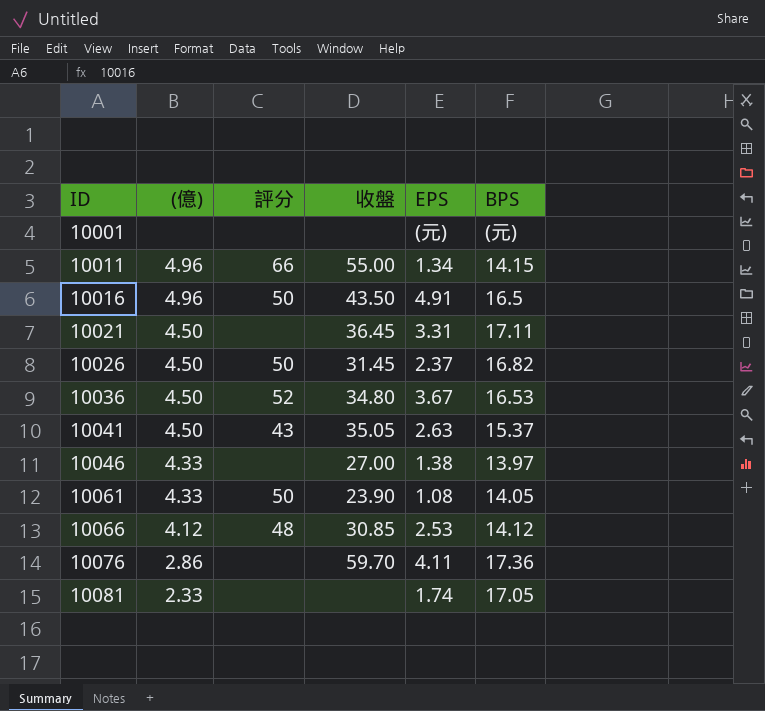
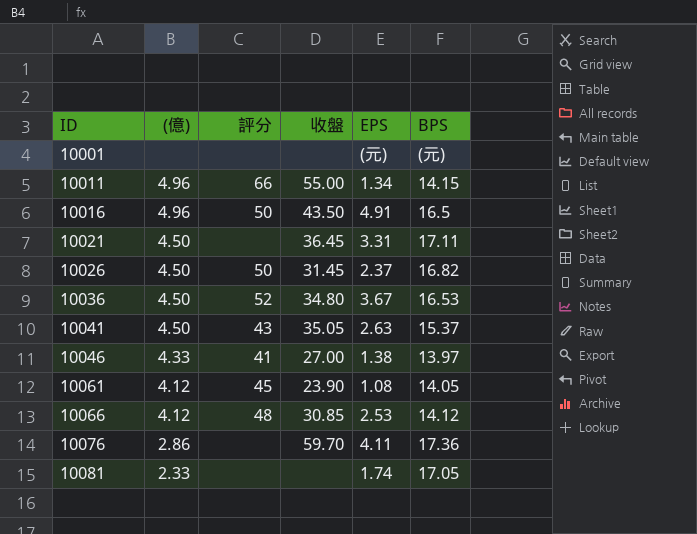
10046 | 評分: none -> 41
10061 | (億): 4.33 -> 4.12
10061 | 評分: 50 -> 45

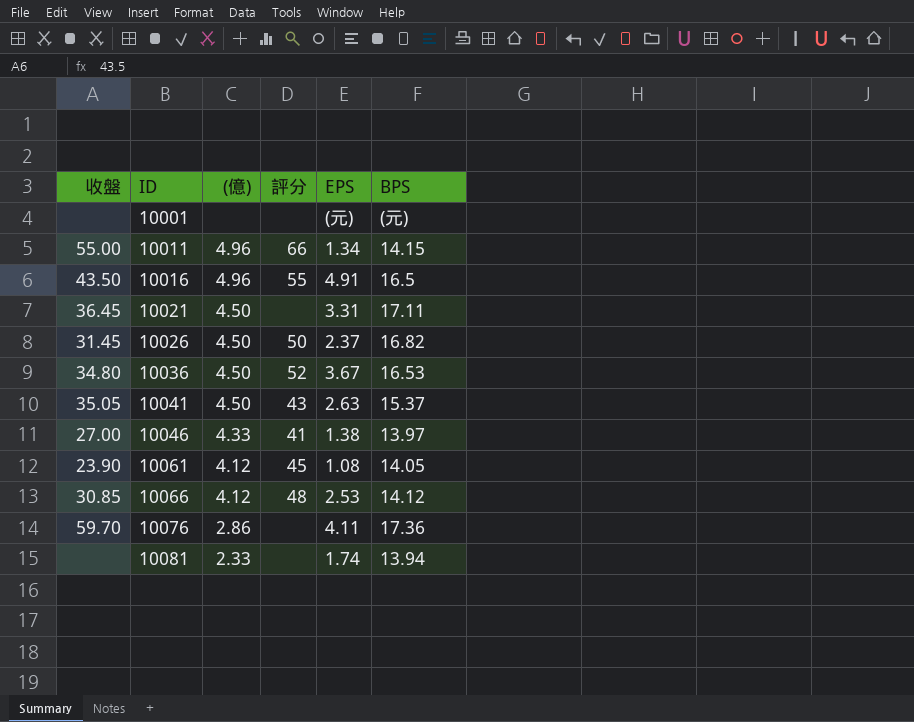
column 收盤 | position: 4 -> 1
10016 | 評分: 50 -> 55
10081 | BPS: 17.05 -> 13.94

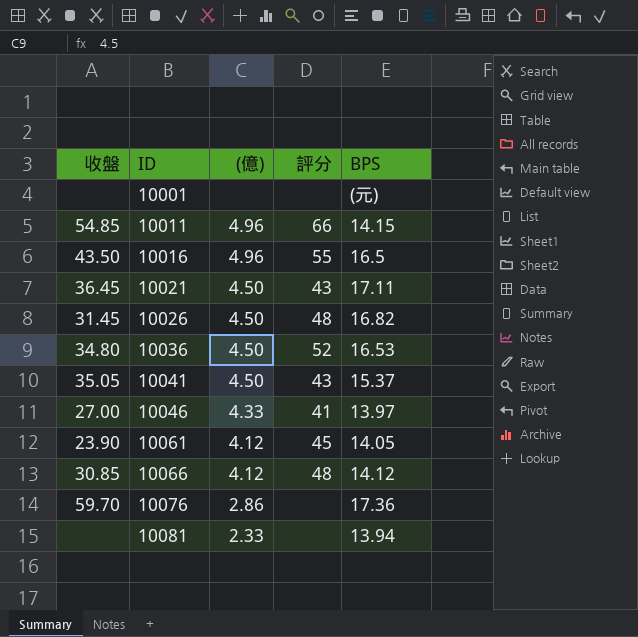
column EPS | position: 5 -> none
10011 | 收盤: 55.00 -> 54.85
10021 | 評分: none -> 43
10026 | 評分: 50 -> 48

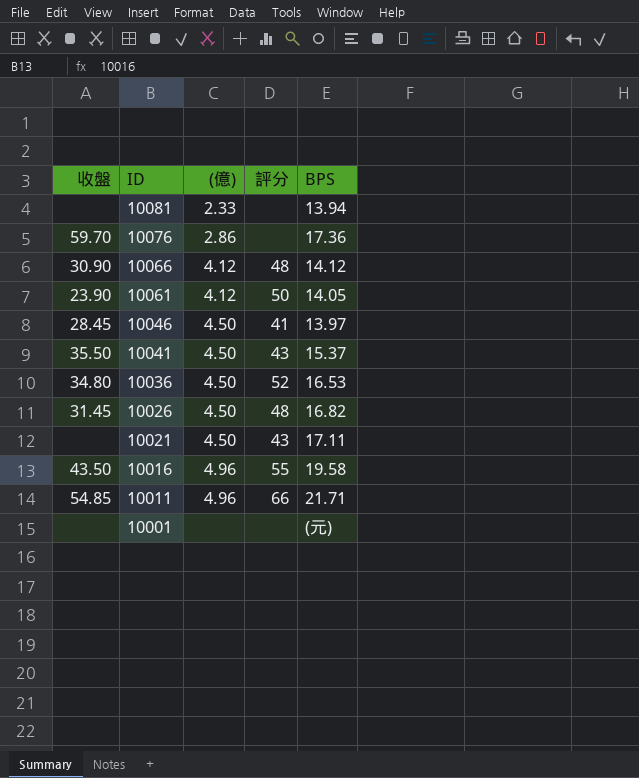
row order: ID ascending -> ID descending
10066 | 收盤: 30.85 -> 30.90
10061 | 評分: 45 -> 50
10046 | 收盤: 27.00 -> 28.45
10046 | (億): 4.33 -> 4.50
10041 | 收盤: 35.05 -> 35.50
10021 | 收盤: 36.45 -> none
10016 | BPS: 16.5 -> 19.58
10011 | BPS: 14.15 -> 21.71

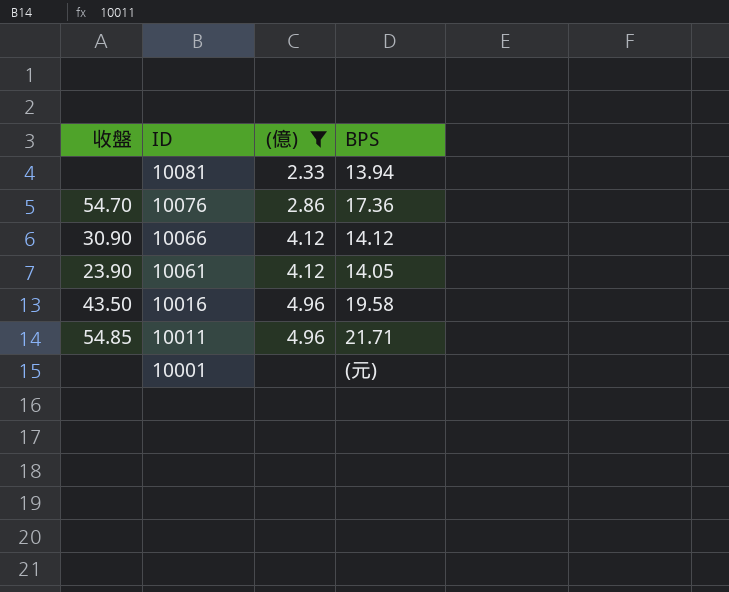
filter: none -> (億) != 4.50
column 評分 | position: 4 -> none
10076 | 收盤: 59.70 -> 54.70

